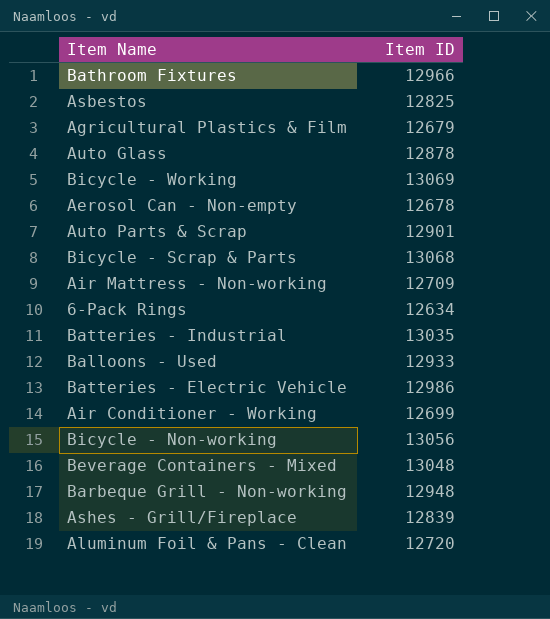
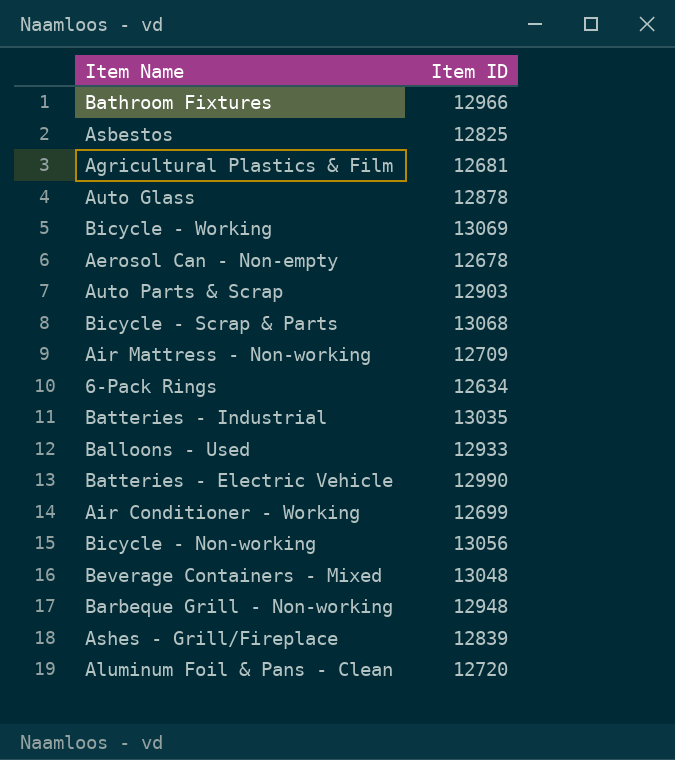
Agricultural Plastics & Film | Item ID: 12679 -> 12681
Auto Parts & Scrap | Item ID: 12901 -> 12903
Batteries - Electric Vehicle | Item ID: 12986 -> 12990

